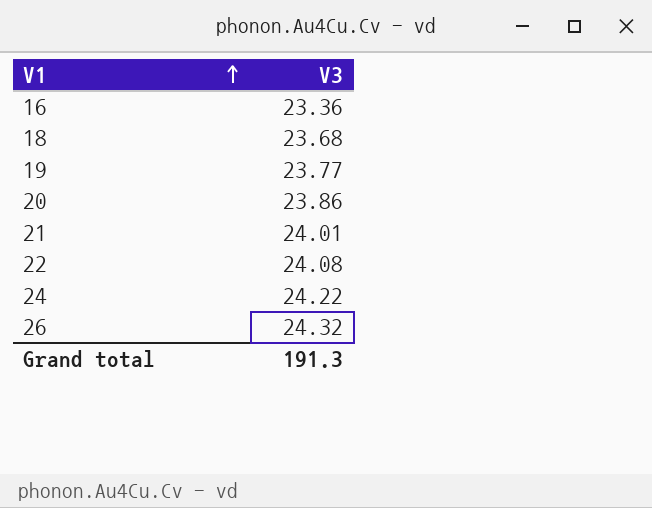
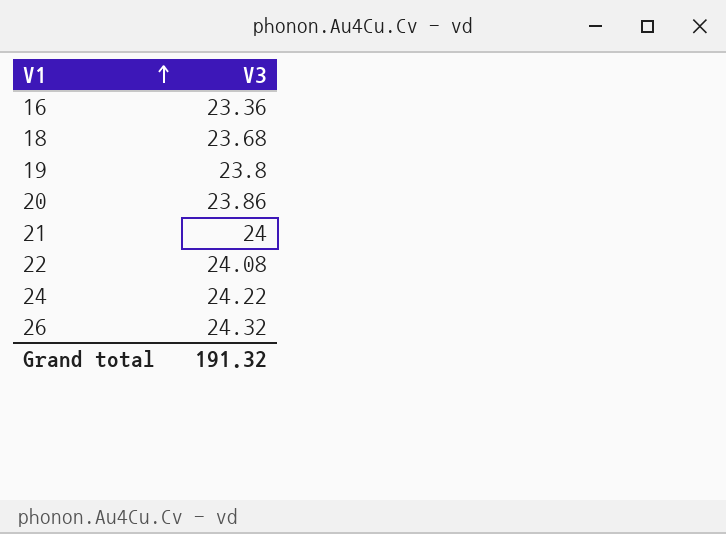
19 | V3: 23.77 -> 23.8
21 | V3: 24.01 -> 24
Grand total | V3: 191.3 -> 191.32

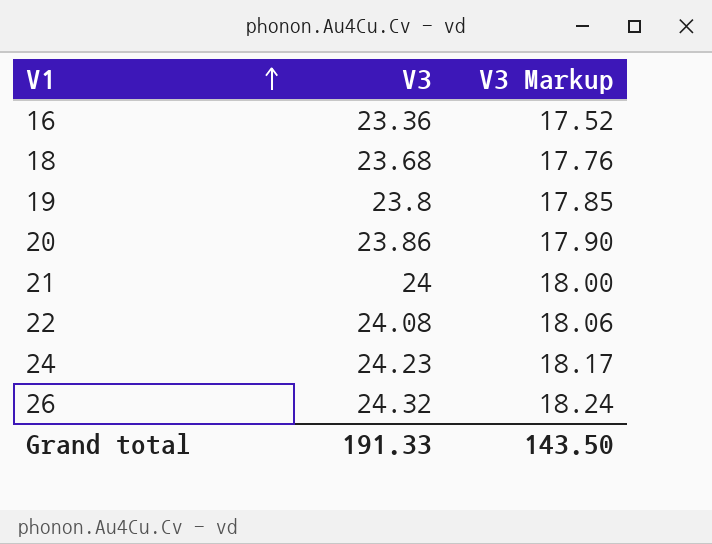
column V3 Markup | formula: none -> [V3] * 0.75
24 | V3: 24.22 -> 24.23
Grand total | V3: 191.32 -> 191.33

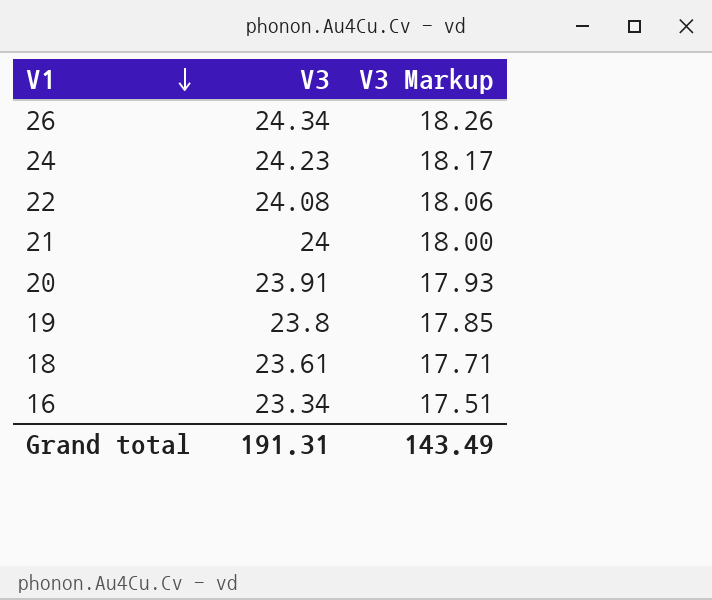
row order: V1 ascending -> V1 descending
26 | V3: 24.32 -> 24.34
26 | V3 Markup: 18.24 -> 18.26
20 | V3: 23.86 -> 23.91
20 | V3 Markup: 17.90 -> 17.93
18 | V3: 23.68 -> 23.61
18 | V3 Markup: 17.76 -> 17.71
16 | V3: 23.36 -> 23.34
16 | V3 Markup: 17.52 -> 17.51
Grand total | V3: 191.33 -> 191.31
Grand total | V3 Markup: 143.50 -> 143.49

